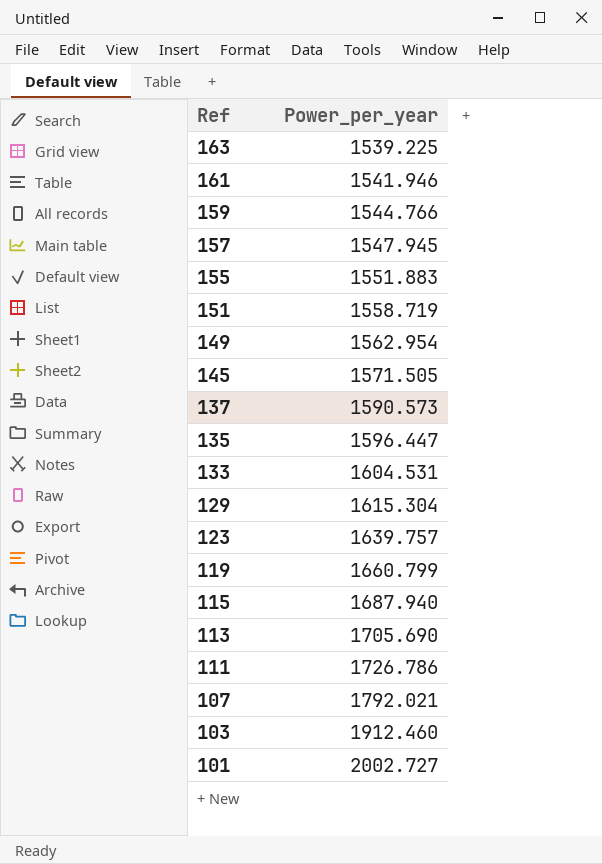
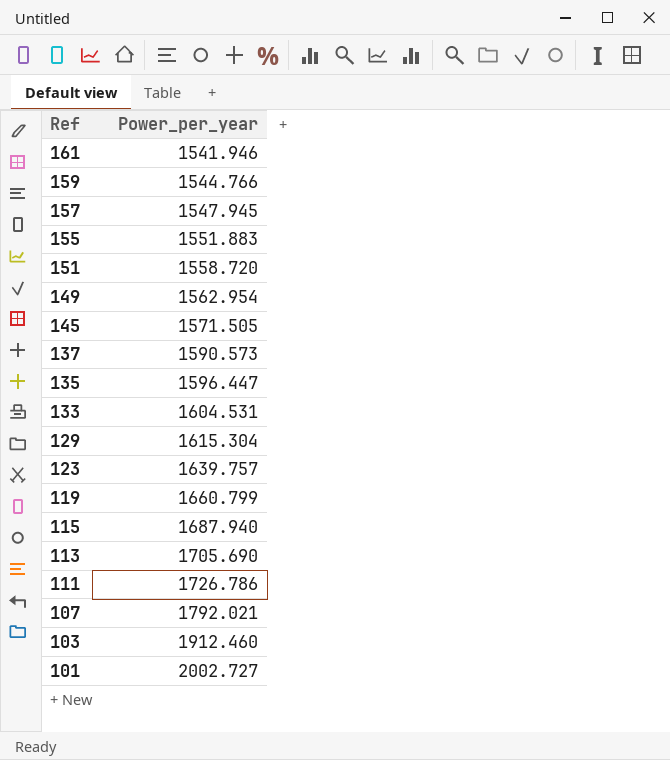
row 163: 1539.225 -> none
151 | Power_per_year: 1558.719 -> 1558.720

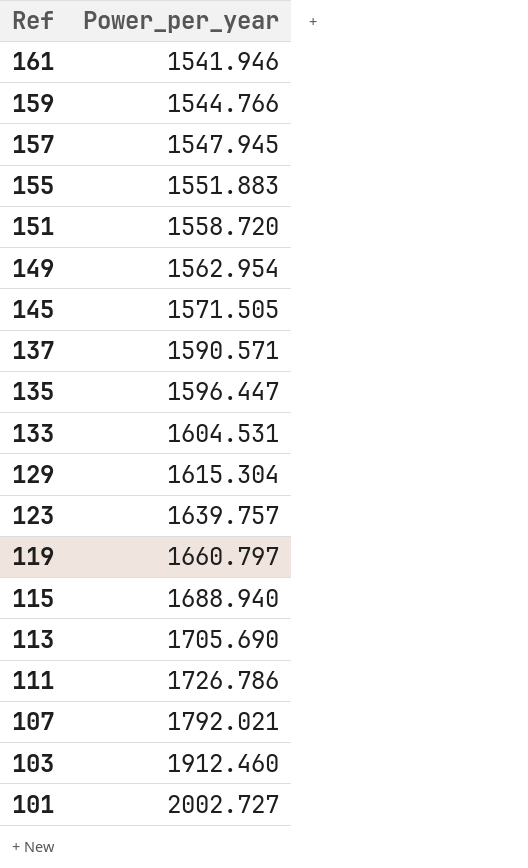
137 | Power_per_year: 1590.573 -> 1590.571
119 | Power_per_year: 1660.799 -> 1660.797
115 | Power_per_year: 1687.940 -> 1688.940

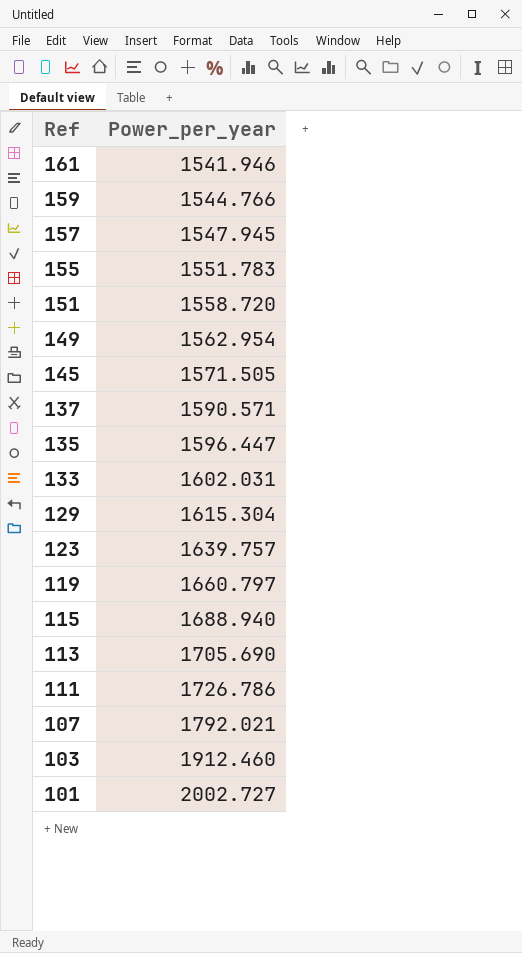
155 | Power_per_year: 1551.883 -> 1551.783
133 | Power_per_year: 1604.531 -> 1602.031

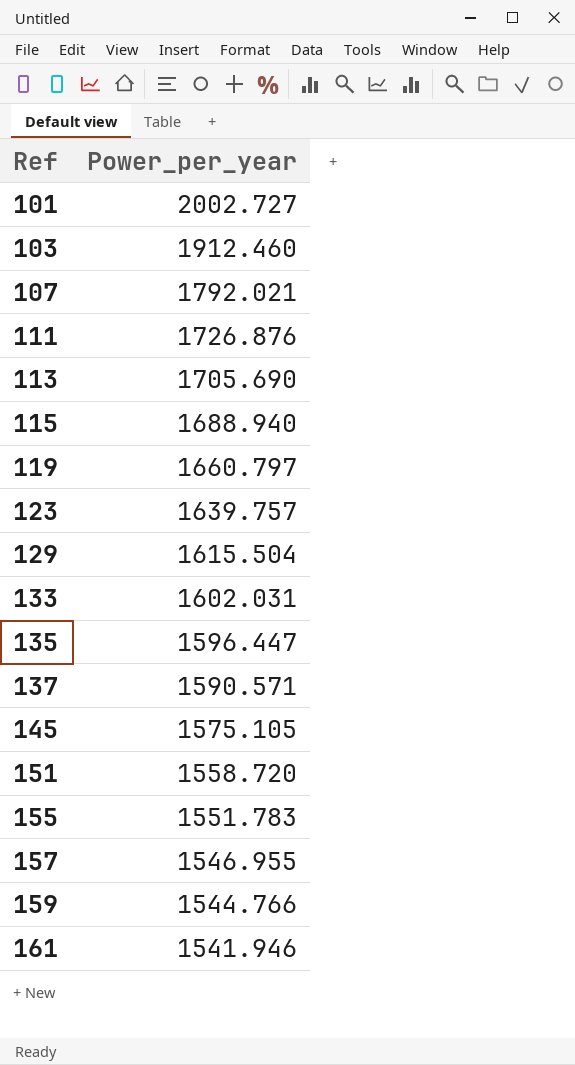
row order: Ref descending -> Ref ascending
row 149: 1562.954 -> none
111 | Power_per_year: 1726.786 -> 1726.876
129 | Power_per_year: 1615.304 -> 1615.504
145 | Power_per_year: 1571.505 -> 1575.105
157 | Power_per_year: 1547.945 -> 1546.955

